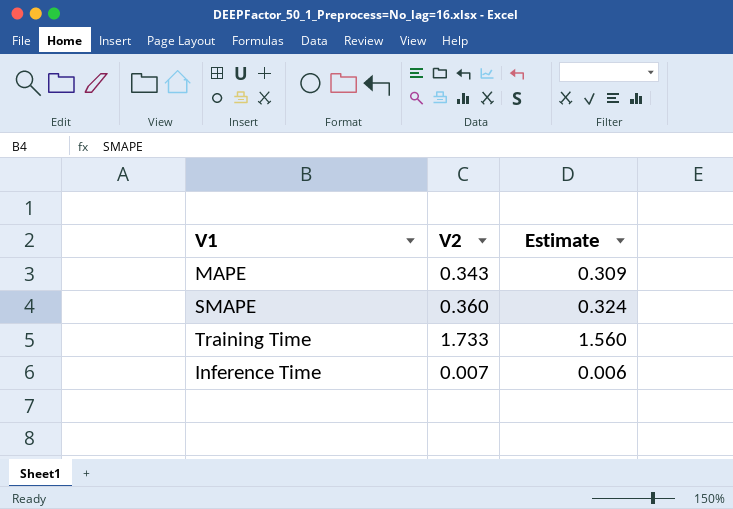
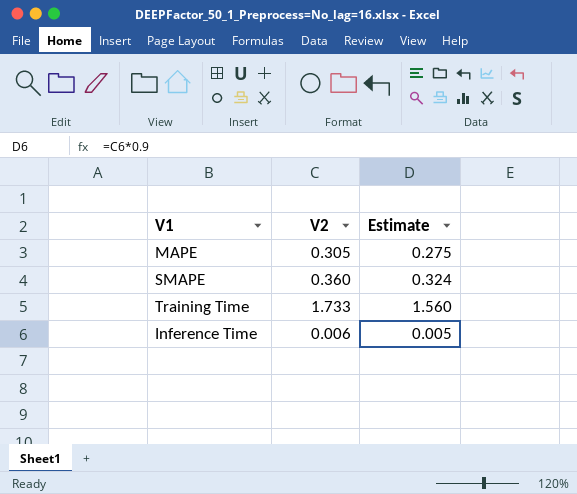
MAPE | V2: 0.343 -> 0.305
MAPE | Estimate: 0.309 -> 0.275
Inference Time | V2: 0.007 -> 0.006
Inference Time | Estimate: 0.006 -> 0.005

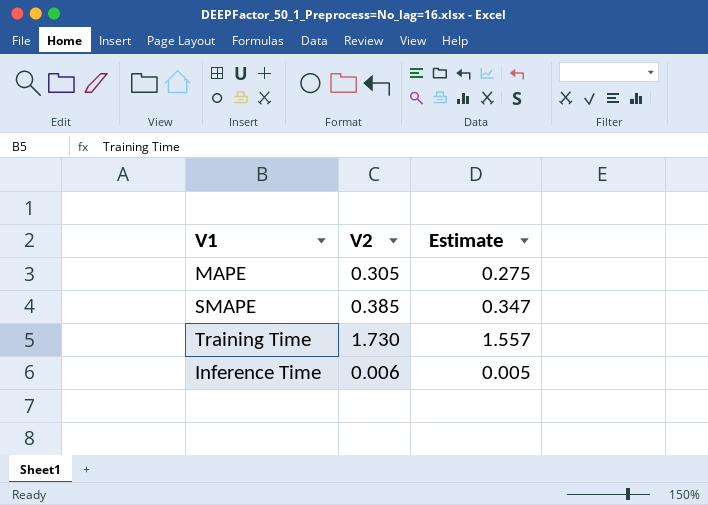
SMAPE | V2: 0.360 -> 0.385
SMAPE | Estimate: 0.324 -> 0.347
Training Time | V2: 1.733 -> 1.730
Training Time | Estimate: 1.560 -> 1.557

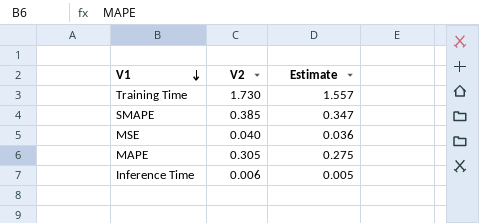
row order: none -> V1 descending
row MSE: none -> 0.040 | 0.036

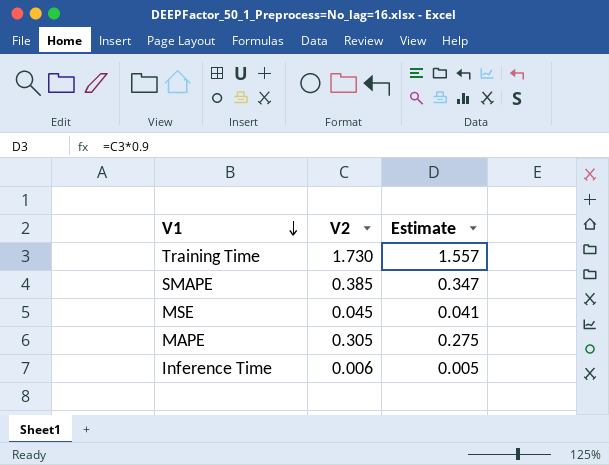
MSE | V2: 0.040 -> 0.045
MSE | Estimate: 0.036 -> 0.041

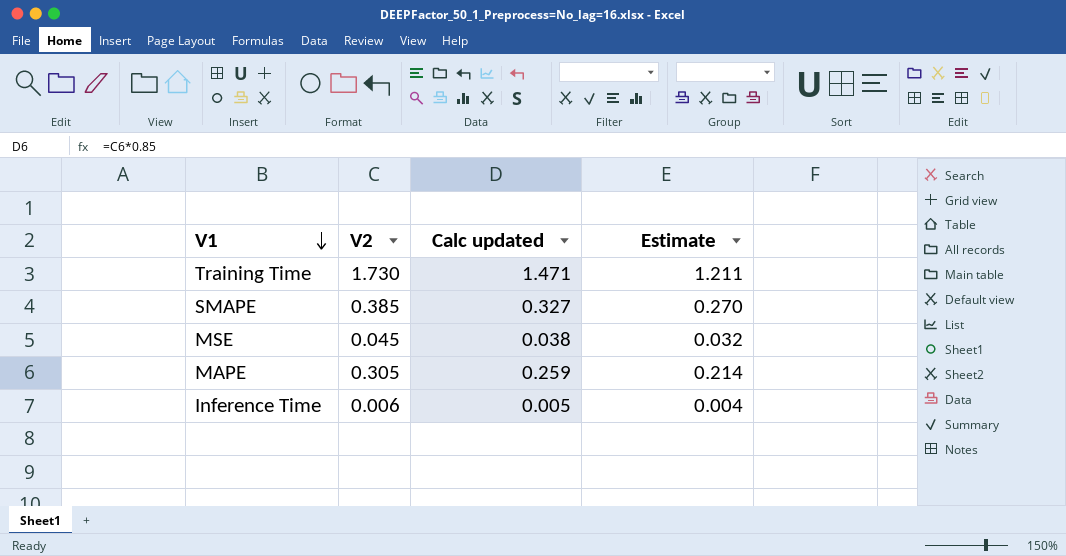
column Calc updated | formula: none -> [V2] * 0.85
column Estimate | formula: [V2] * 0.9 -> [V2] * 0.7

